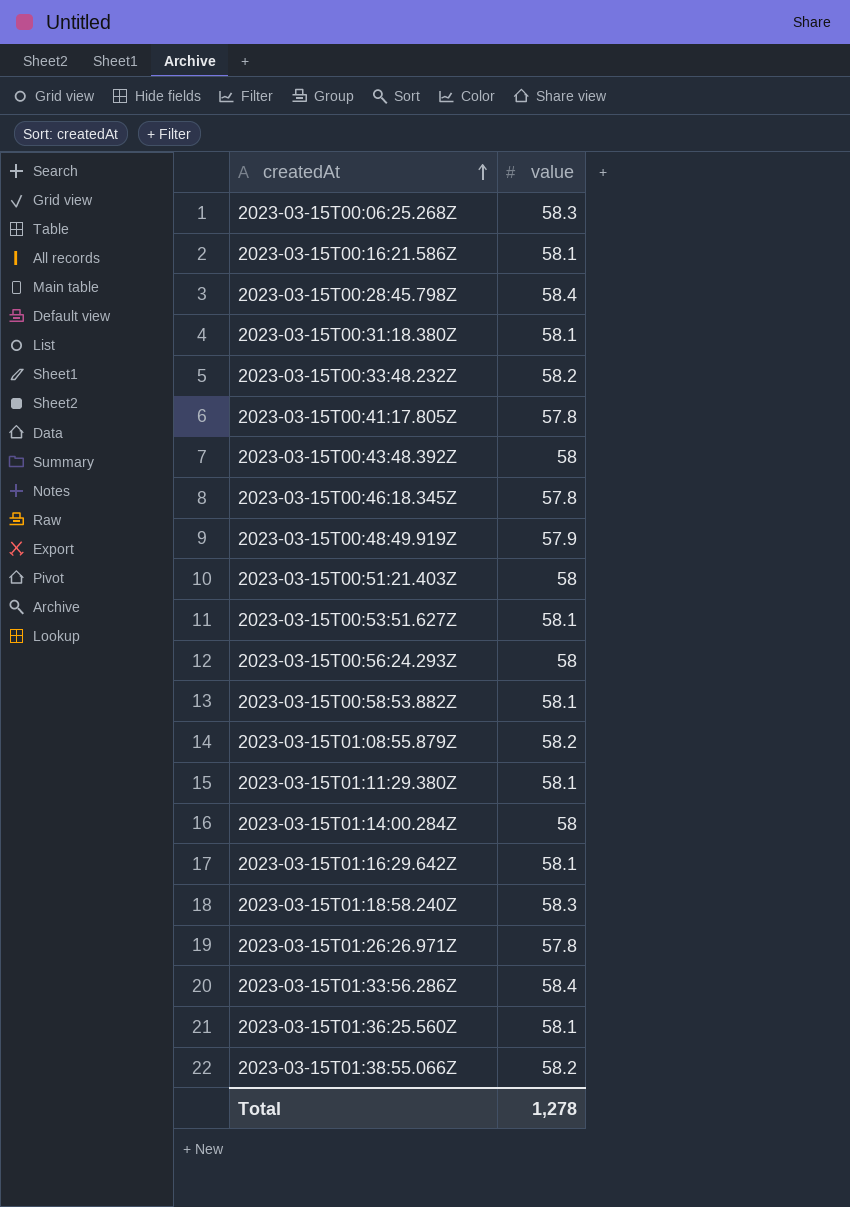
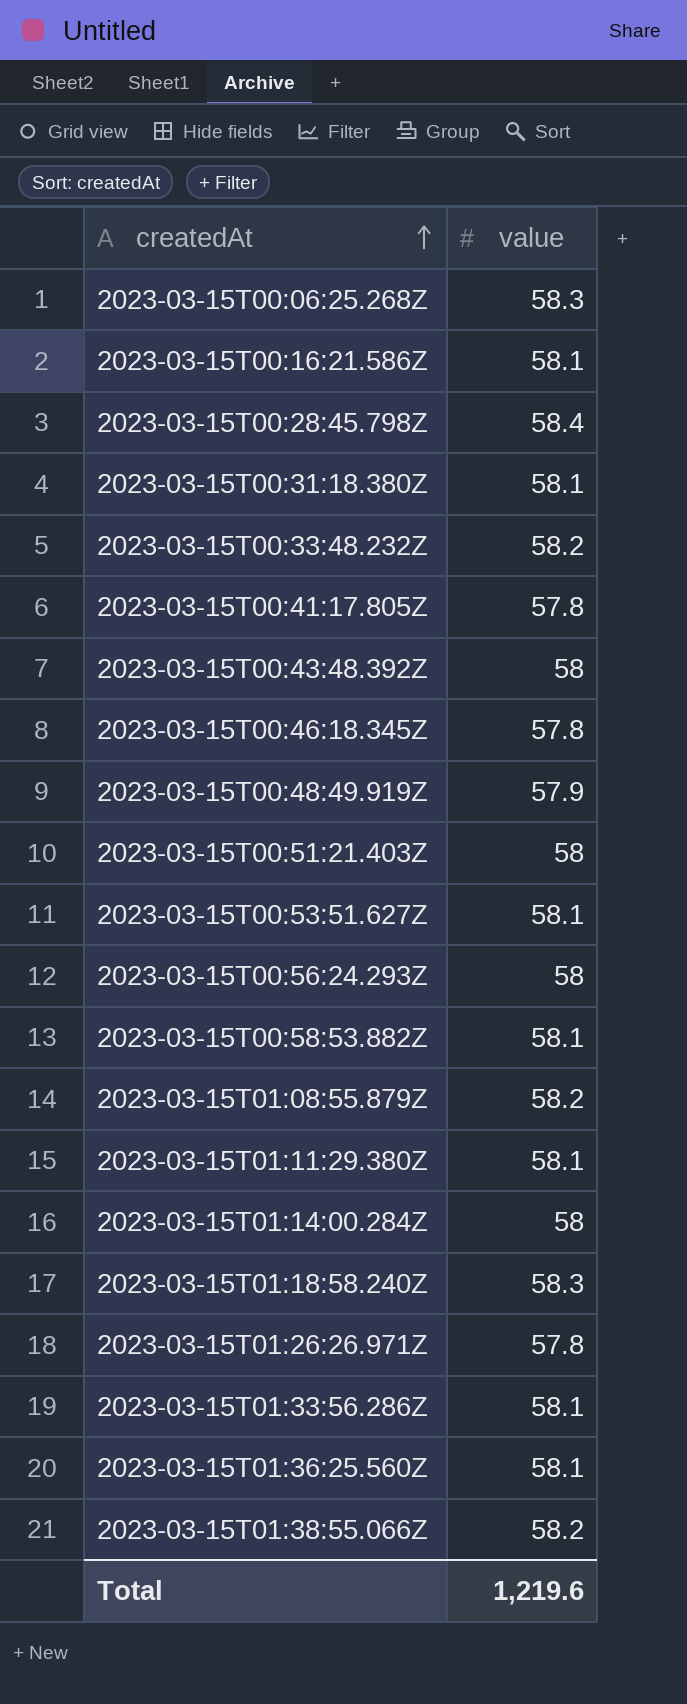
row 2023-03-15T01:16:29.642Z: 58.1 -> none
2023-03-15T01:33:56.286Z | value: 58.4 -> 58.1
Total | value: 1,278 -> 1,219.6

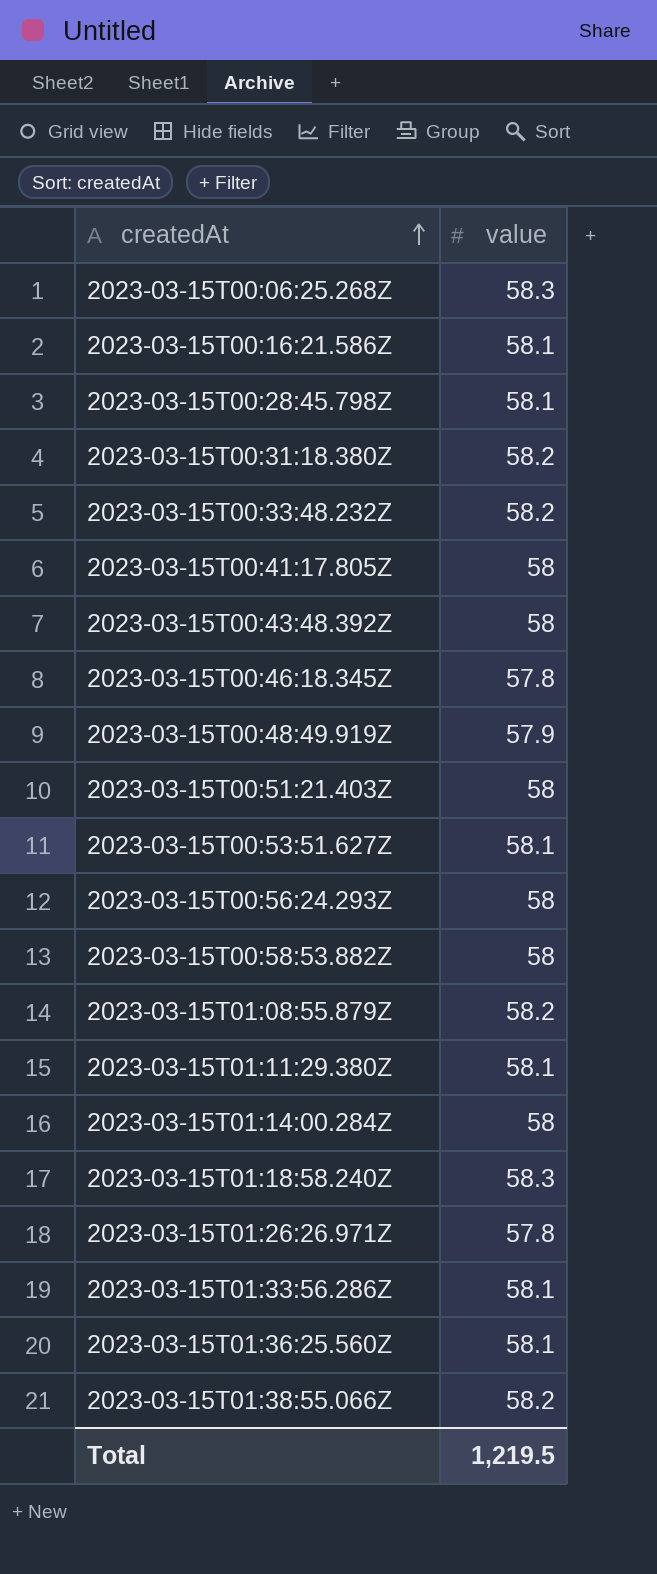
2023-03-15T00:28:45.798Z | value: 58.4 -> 58.1
2023-03-15T00:31:18.380Z | value: 58.1 -> 58.2
2023-03-15T00:41:17.805Z | value: 57.8 -> 58
2023-03-15T00:58:53.882Z | value: 58.1 -> 58
Total | value: 1,219.6 -> 1,219.5

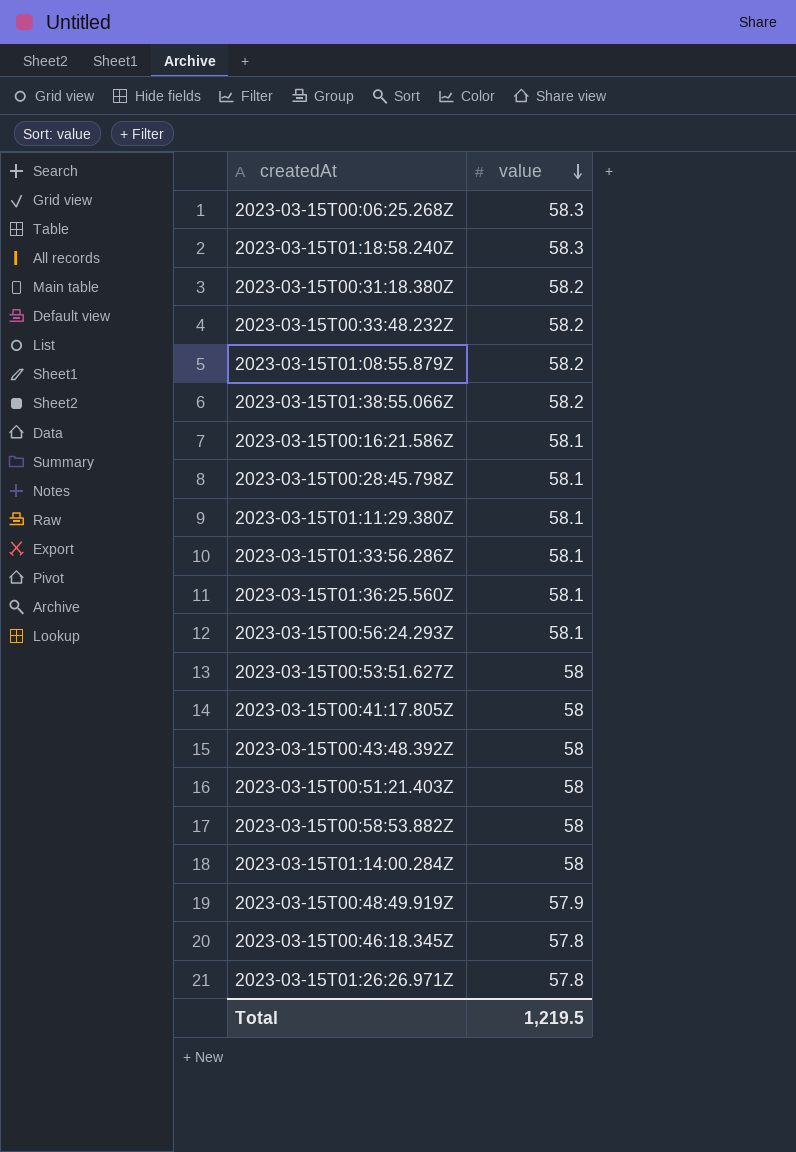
row order: createdAt ascending -> value descending
2023-03-15T00:56:24.293Z | value: 58 -> 58.1
2023-03-15T00:53:51.627Z | value: 58.1 -> 58

